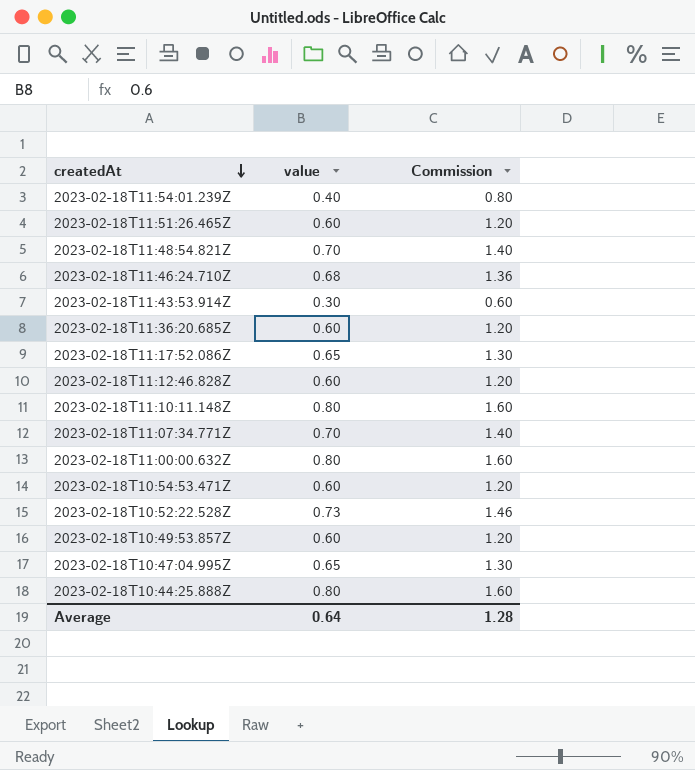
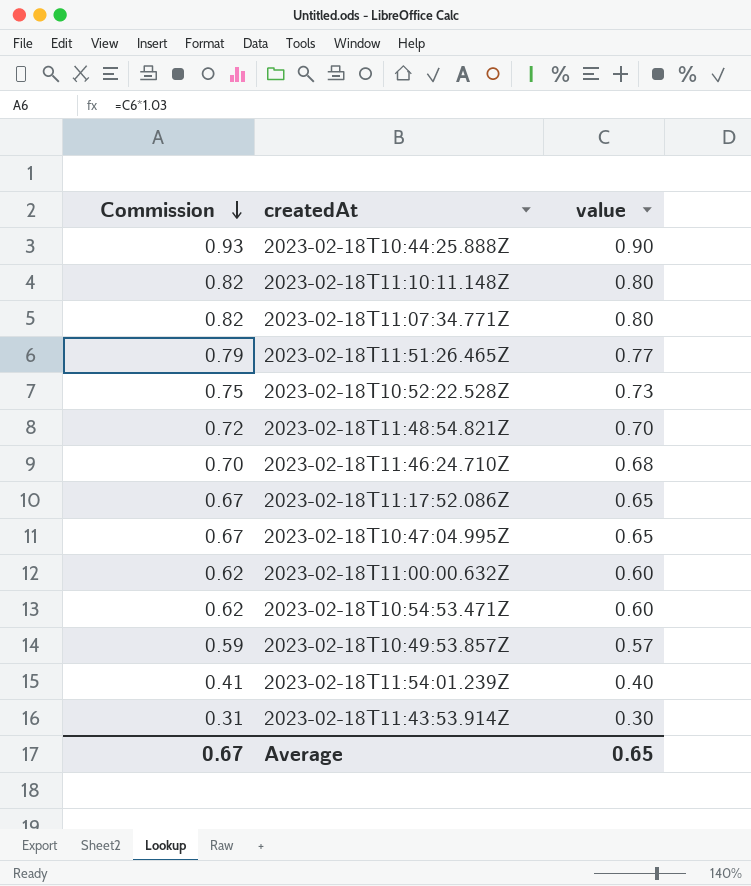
row order: createdAt descending -> Commission descending
column Commission | formula: [value] * 2 -> [value] * 1.03
column Commission | position: 3 -> 1
row 2023-02-18T11:36:20.685Z: 0.60 | 1.20 -> none
row 2023-02-18T11:12:46.828Z: 0.60 | 1.20 -> none
2023-02-18T10:44:25.888Z | value: 0.80 -> 0.90
2023-02-18T11:07:34.771Z | value: 0.70 -> 0.80
2023-02-18T11:51:26.465Z | value: 0.60 -> 0.77
2023-02-18T11:00:00.632Z | value: 0.80 -> 0.60
2023-02-18T10:49:53.857Z | value: 0.60 -> 0.57
Average | Commission: 1.28 -> 0.67
Average | value: 0.64 -> 0.65

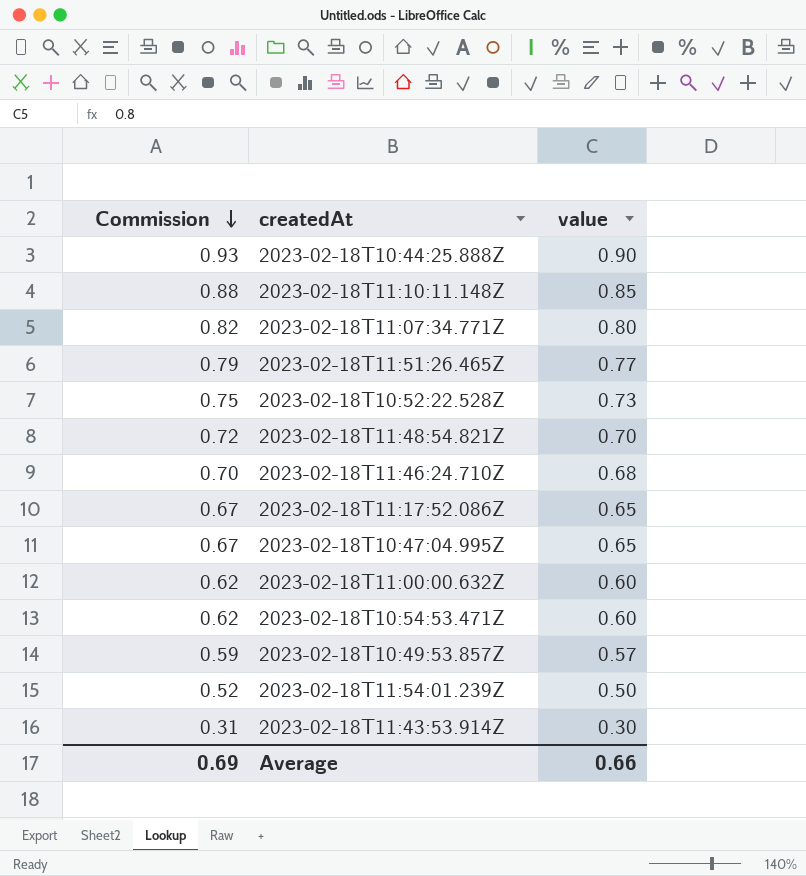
2023-02-18T11:10:11.148Z | Commission: 0.82 -> 0.88
2023-02-18T11:10:11.148Z | value: 0.80 -> 0.85
2023-02-18T11:54:01.239Z | Commission: 0.41 -> 0.52
2023-02-18T11:54:01.239Z | value: 0.40 -> 0.50
Average | Commission: 0.67 -> 0.69
Average | value: 0.65 -> 0.66

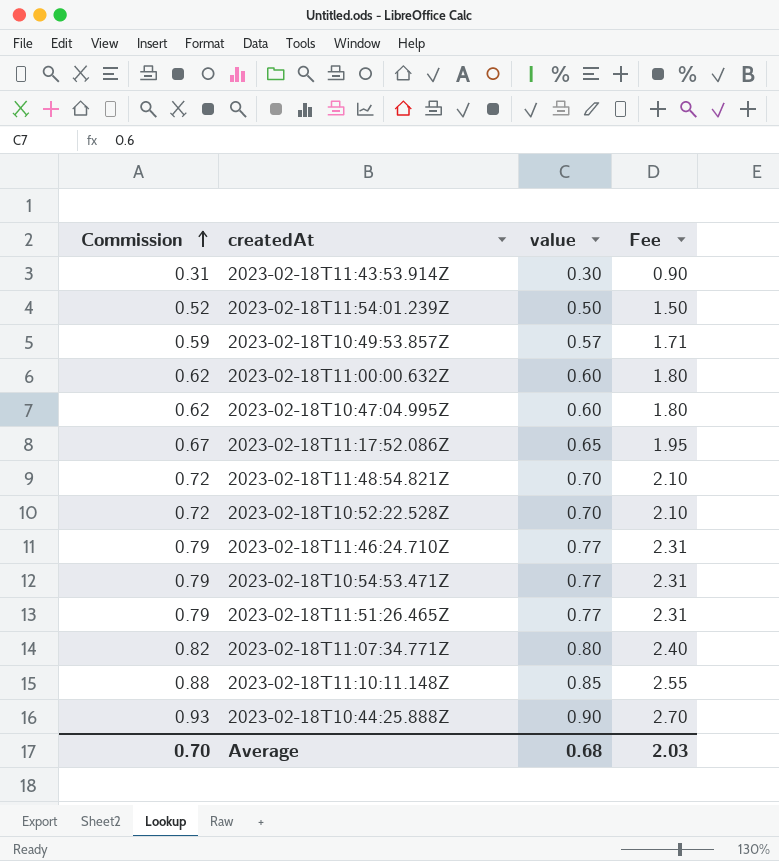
row order: Commission descending -> Commission ascending
column Fee | formula: none -> [value] * 3
2023-02-18T10:47:04.995Z | Commission: 0.67 -> 0.62
2023-02-18T10:47:04.995Z | value: 0.65 -> 0.60
2023-02-18T10:52:22.528Z | Commission: 0.75 -> 0.72
2023-02-18T10:52:22.528Z | value: 0.73 -> 0.70
2023-02-18T11:46:24.710Z | Commission: 0.70 -> 0.79
2023-02-18T11:46:24.710Z | value: 0.68 -> 0.77
2023-02-18T10:54:53.471Z | Commission: 0.62 -> 0.79
2023-02-18T10:54:53.471Z | value: 0.60 -> 0.77
Average | Commission: 0.69 -> 0.70
Average | value: 0.66 -> 0.68

